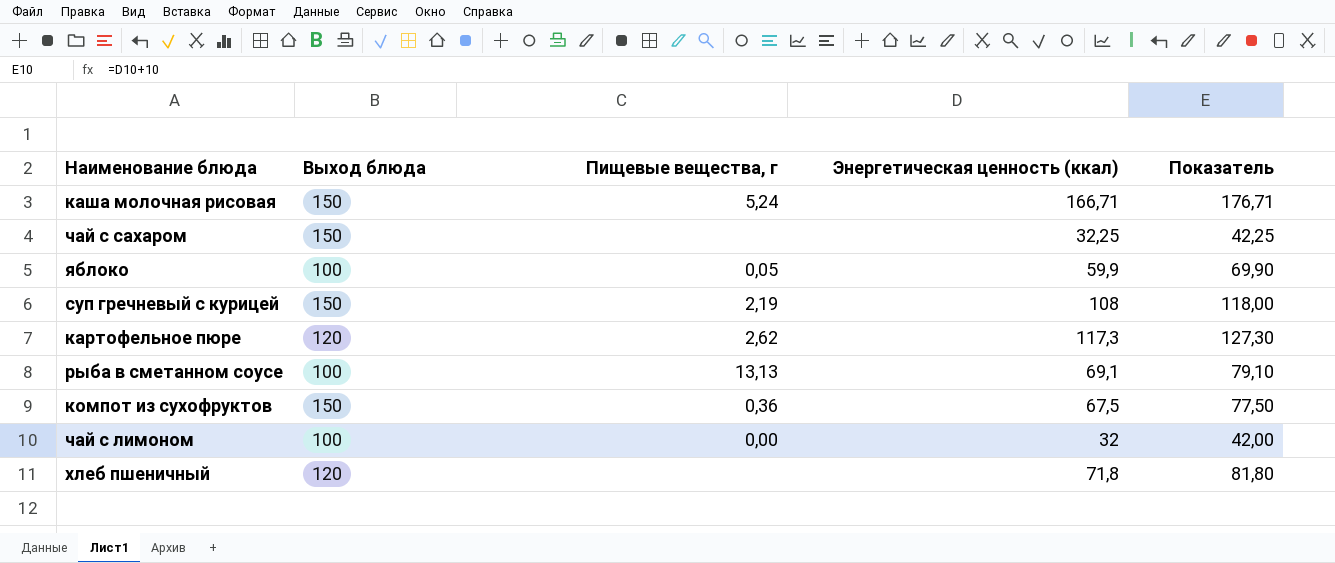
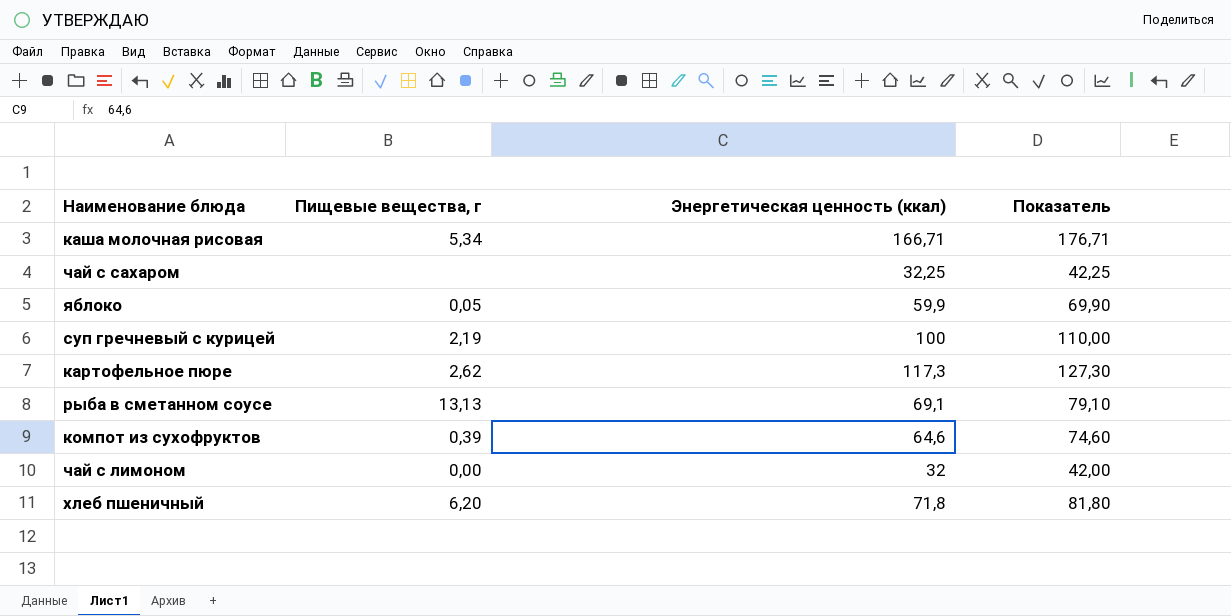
column Выход блюда | position: 2 -> none
каша молочная рисовая | Пищевые вещества, г: 5,24 -> 5,34
суп гречневый с курицей | Энергетическая ценность (ккал): 108 -> 100
суп гречневый с курицей | Показатель: 118,00 -> 110,00
компот из сухофруктов | Пищевые вещества, г: 0,36 -> 0,39
компот из сухофруктов | Энергетическая ценность (ккал): 67,5 -> 64,6
компот из сухофруктов | Показатель: 77,50 -> 74,60
хлеб пшеничный | Пищевые вещества, г: none -> 6,20

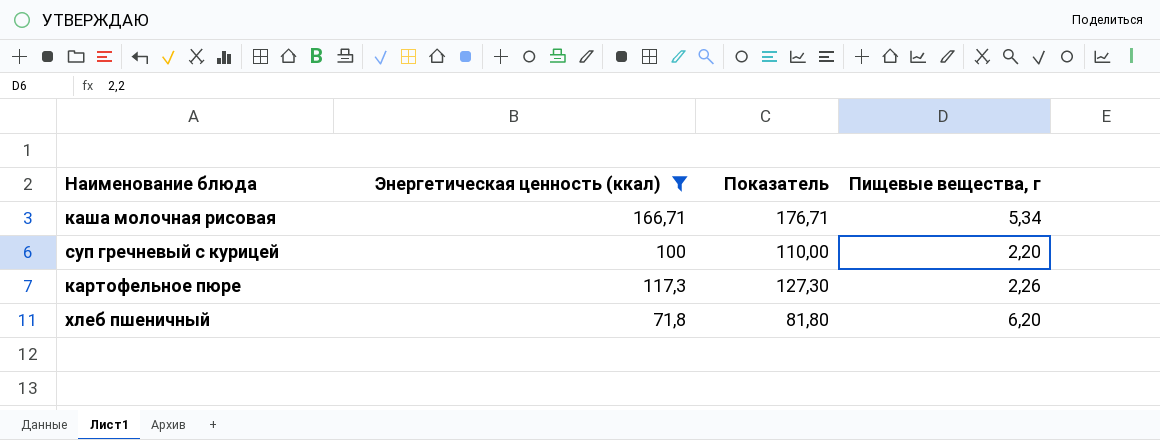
filter: none -> Энергетическая ценность (ккал) >= 71,8
column Пищевые вещества, г | position: 2 -> 4
суп гречневый с курицей | Пищевые вещества, г: 2,19 -> 2,20
картофельное пюре | Пищевые вещества, г: 2,62 -> 2,26

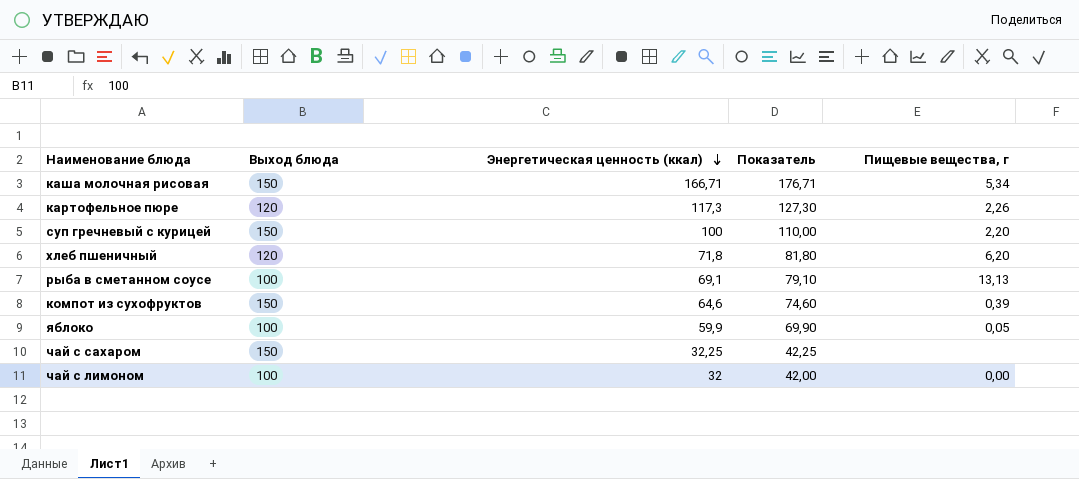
filter: Энергетическая ценность (ккал) >= 71,8 -> none
row order: none -> Энергетическая ценность (ккал) descending
column Выход блюда | position: none -> 2

